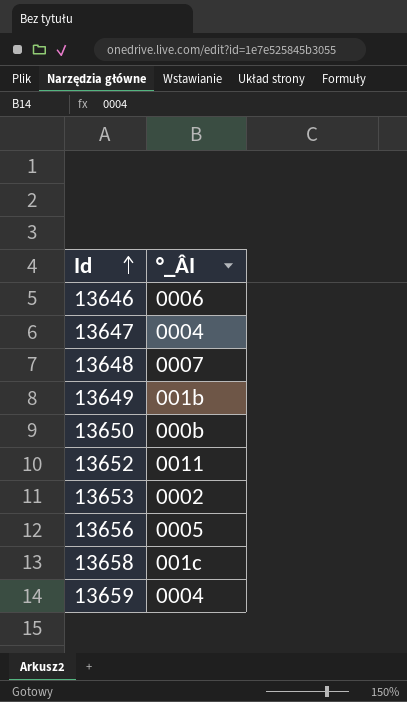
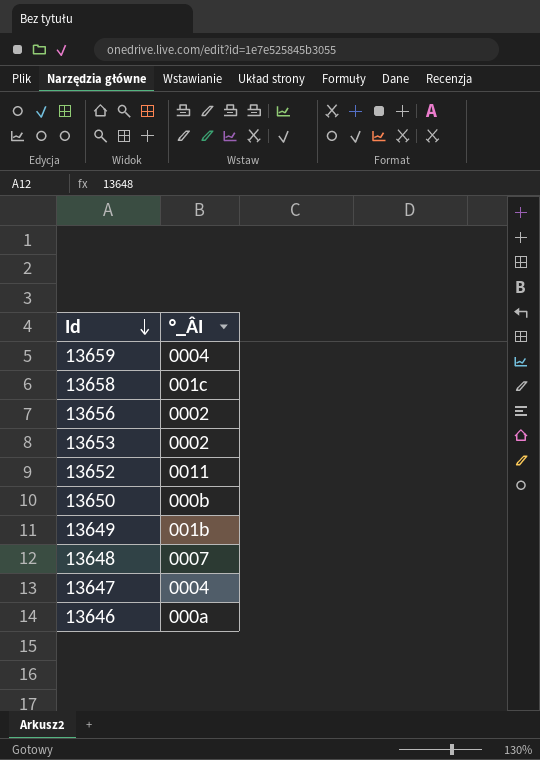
row order: Id ascending -> Id descending
13656 | °_ÂI: 0005 -> 0002
13646 | °_ÂI: 0006 -> 000a

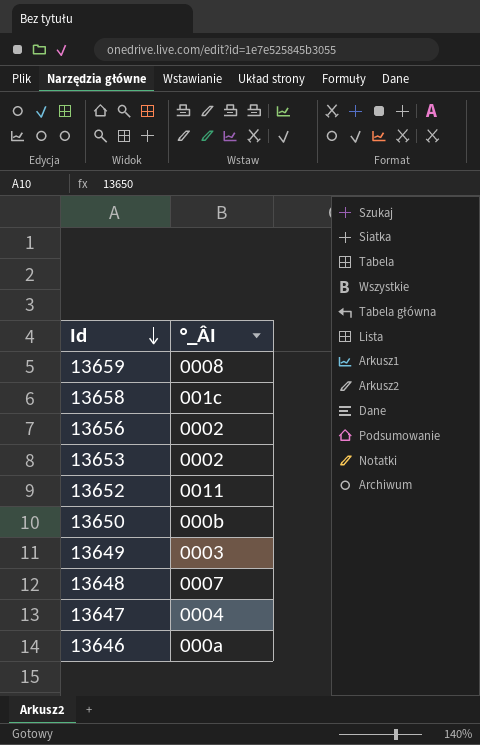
13659 | °_ÂI: 0004 -> 0008
13649 | °_ÂI: 001b -> 0003

